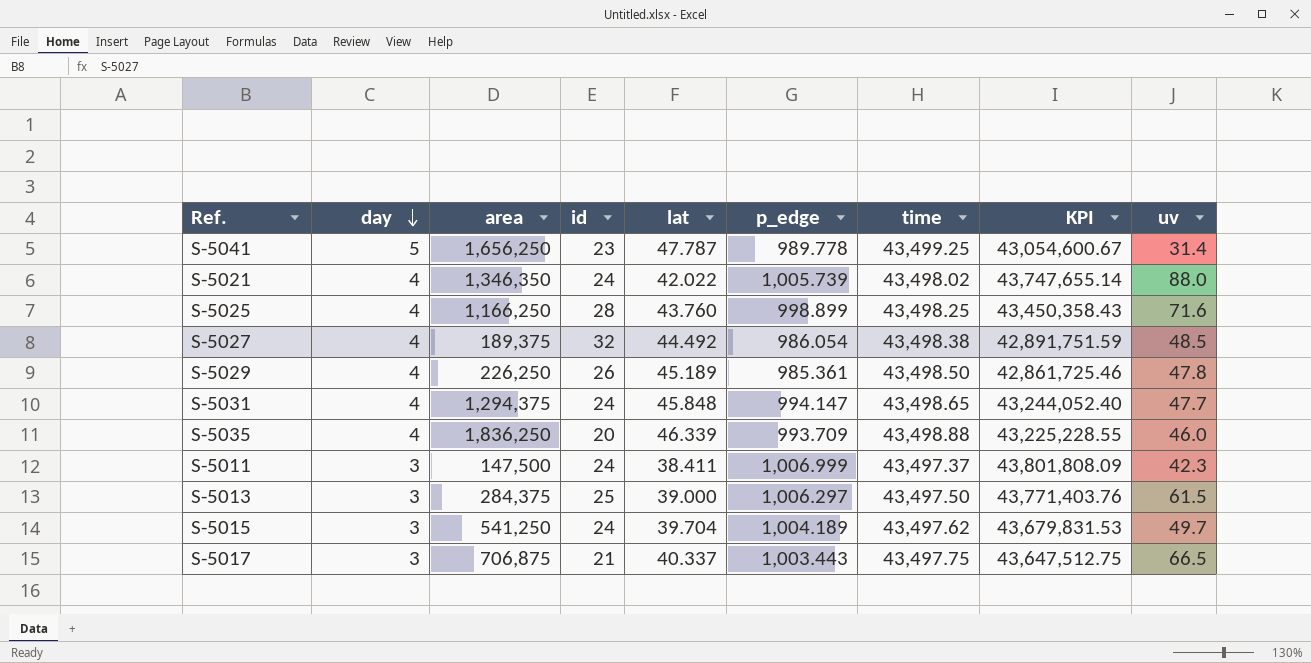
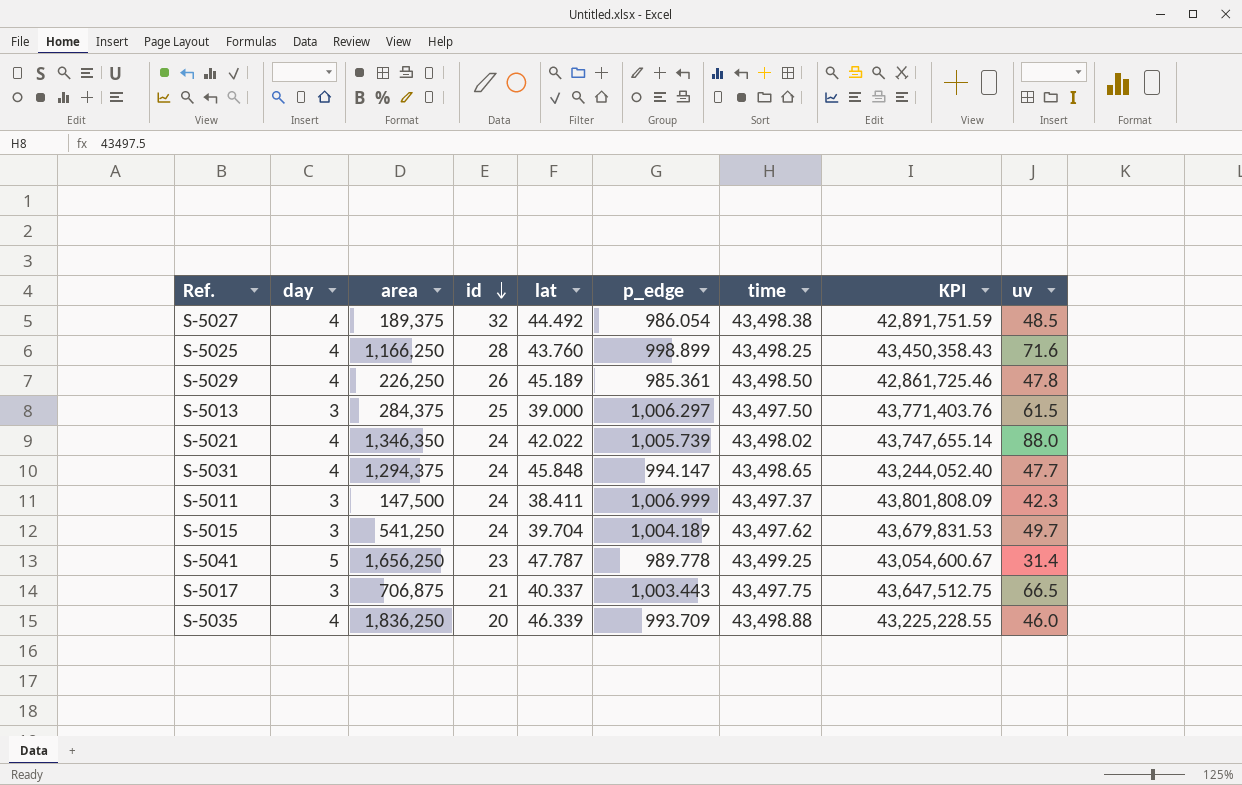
row order: day descending -> id descending

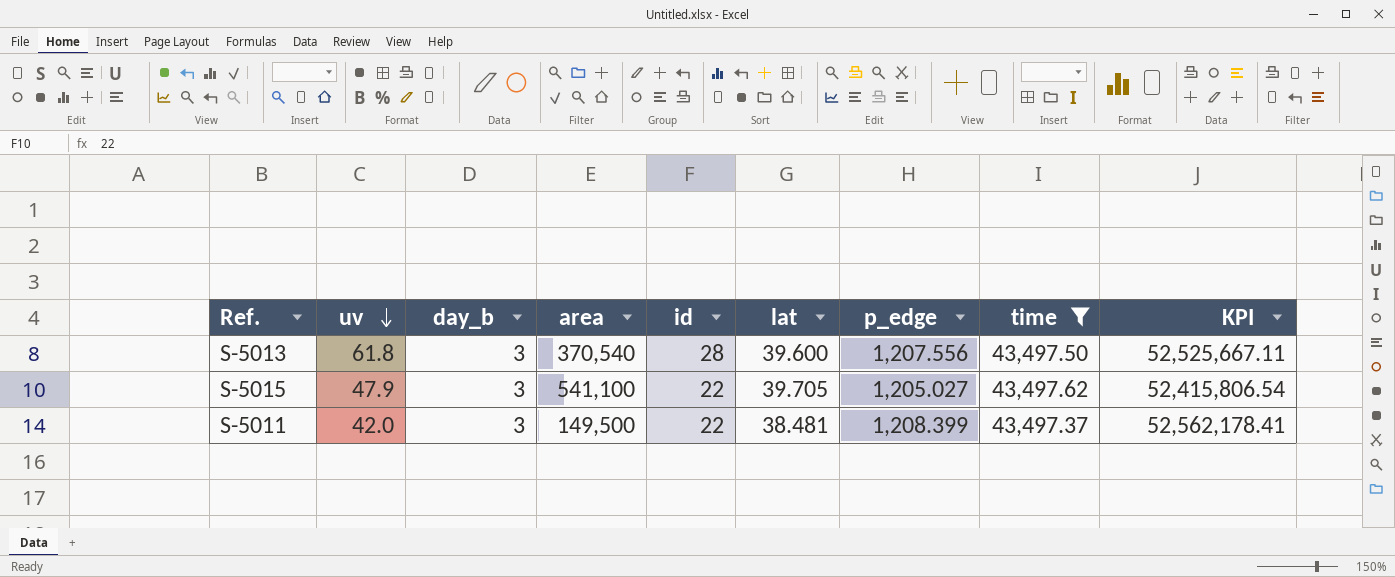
filter: none -> time <= 43,497.62
row order: id descending -> uv descending
column uv | position: 9 -> 2
column name: day -> day_b
S-5013 | uv: 61.5 -> 61.8
S-5013 | area: 284,375 -> 370,540
S-5013 | id: 25 -> 28
S-5013 | lat: 39.000 -> 39.600
S-5013 | p_edge: 1,006.297 -> 1,207.556
S-5013 | KPI: 43,771,403.76 -> 52,525,667.11
S-5015 | uv: 49.7 -> 47.9
S-5015 | area: 541,250 -> 541,100
S-5015 | id: 24 -> 22
S-5015 | lat: 39.704 -> 39.705
S-5015 | p_edge: 1,004.189 -> 1,205.027
S-5015 | KPI: 43,679,831.53 -> 52,415,806.54
S-5011 | uv: 42.3 -> 42.0
S-5011 | area: 147,500 -> 149,500
S-5011 | id: 24 -> 22
S-5011 | lat: 38.411 -> 38.481
S-5011 | p_edge: 1,006.999 -> 1,208.399
S-5011 | KPI: 43,801,808.09 -> 52,562,178.41

